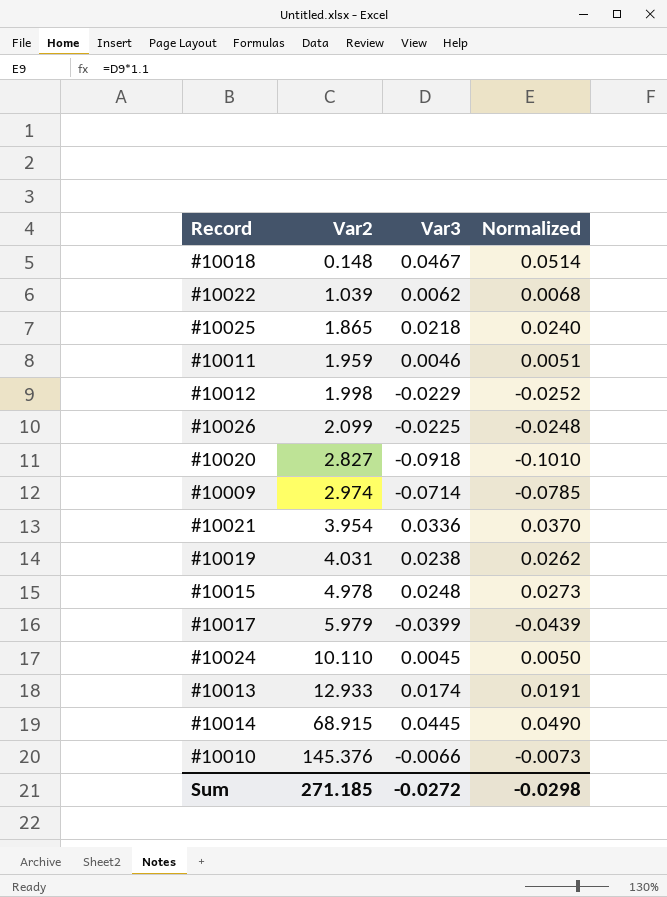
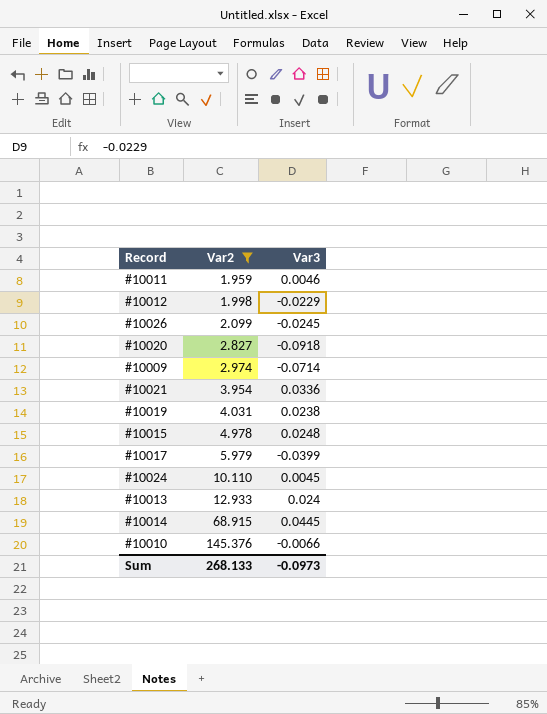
filter: none -> Var2 >= 1.959
column Normalized | formula: [Var3] * 1.1 -> none
#10026 | Var3: -0.0225 -> -0.0245
#10013 | Var3: 0.0174 -> 0.024
Sum | Var2: 271.185 -> 268.133
Sum | Var3: -0.0272 -> -0.0973

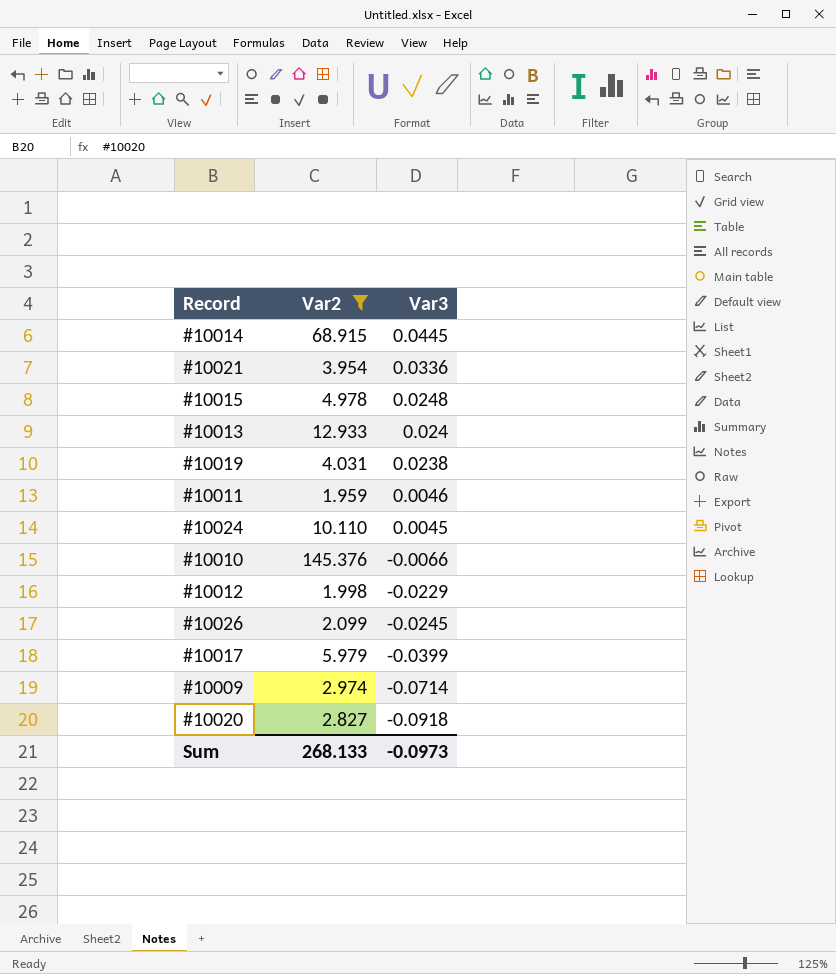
row order: Var2 ascending -> Var3 descending

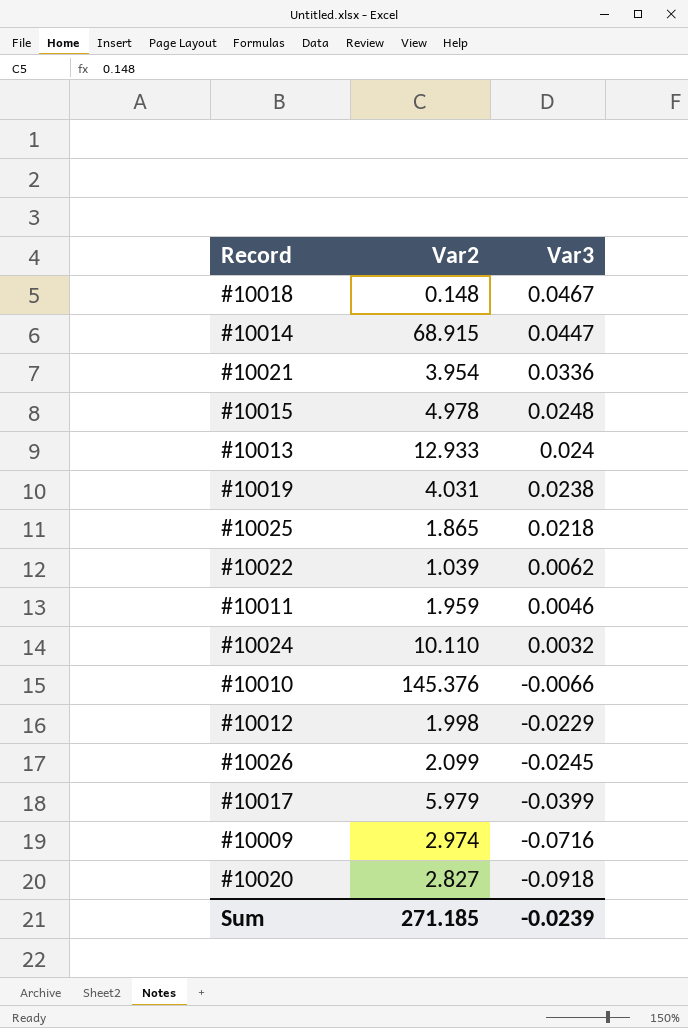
filter: Var2 >= 1.959 -> none
#10014 | Var3: 0.0445 -> 0.0447
#10024 | Var3: 0.0045 -> 0.0032
#10009 | Var3: -0.0714 -> -0.0716
Sum | Var2: 268.133 -> 271.185
Sum | Var3: -0.0973 -> -0.0239

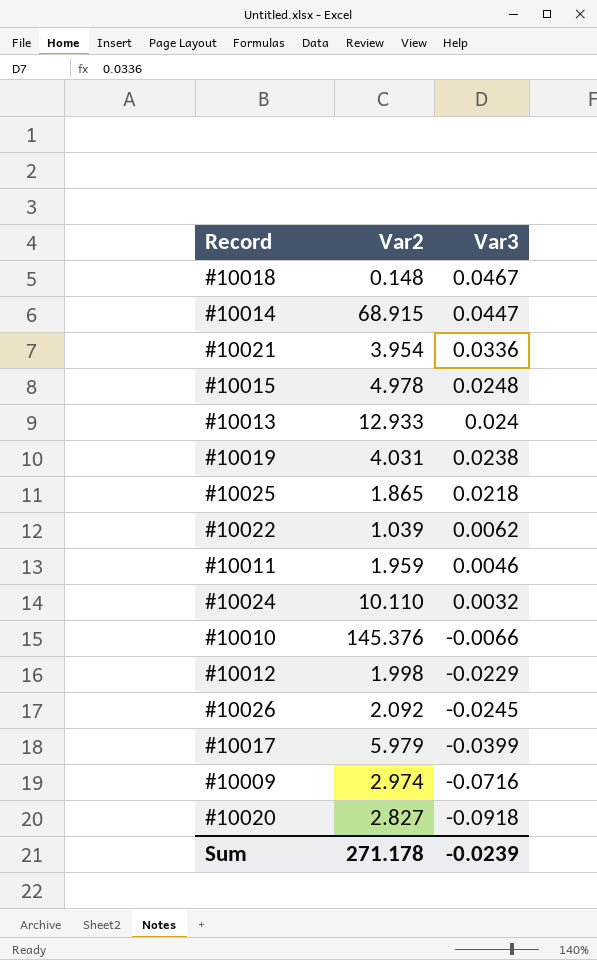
#10026 | Var2: 2.099 -> 2.092
Sum | Var2: 271.185 -> 271.178

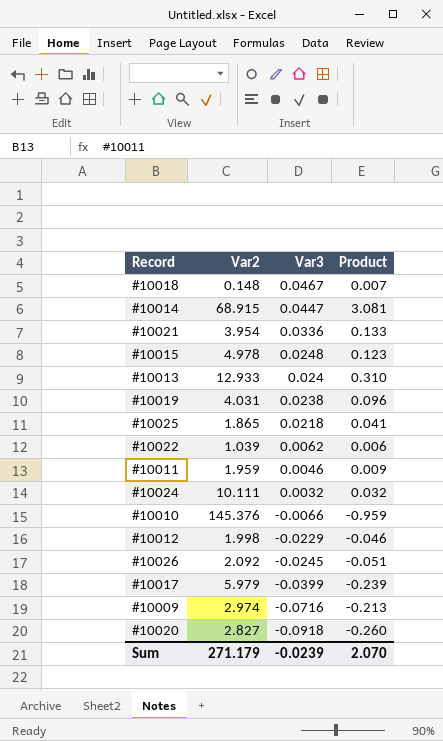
column Product | formula: none -> [Var2] * [Var3]
#10024 | Var2: 10.110 -> 10.111
Sum | Var2: 271.178 -> 271.179

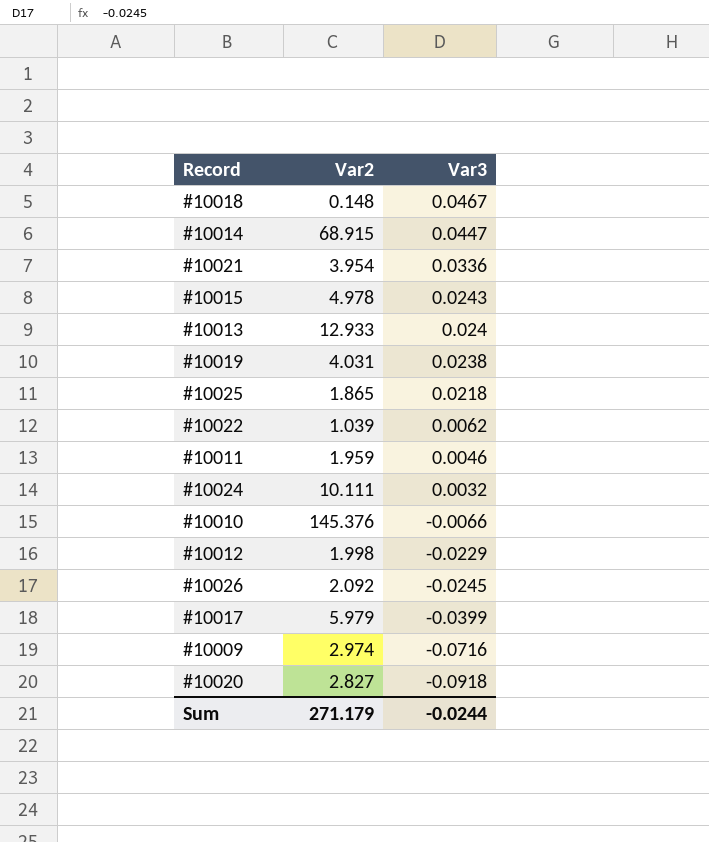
column Product | formula: [Var2] * [Var3] -> none
#10015 | Var3: 0.0248 -> 0.0243
Sum | Var3: -0.0239 -> -0.0244

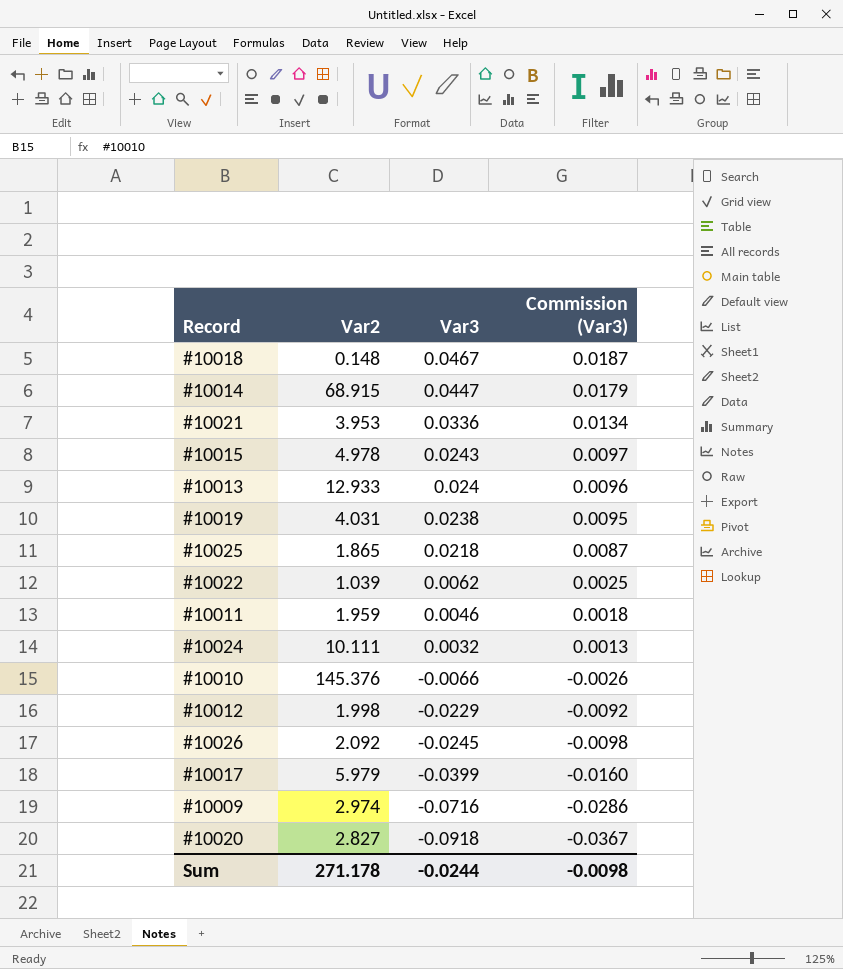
column Commission (Var3) | formula: none -> [Var3] * 0.4
#10021 | Var2: 3.954 -> 3.953
Sum | Var2: 271.179 -> 271.178

